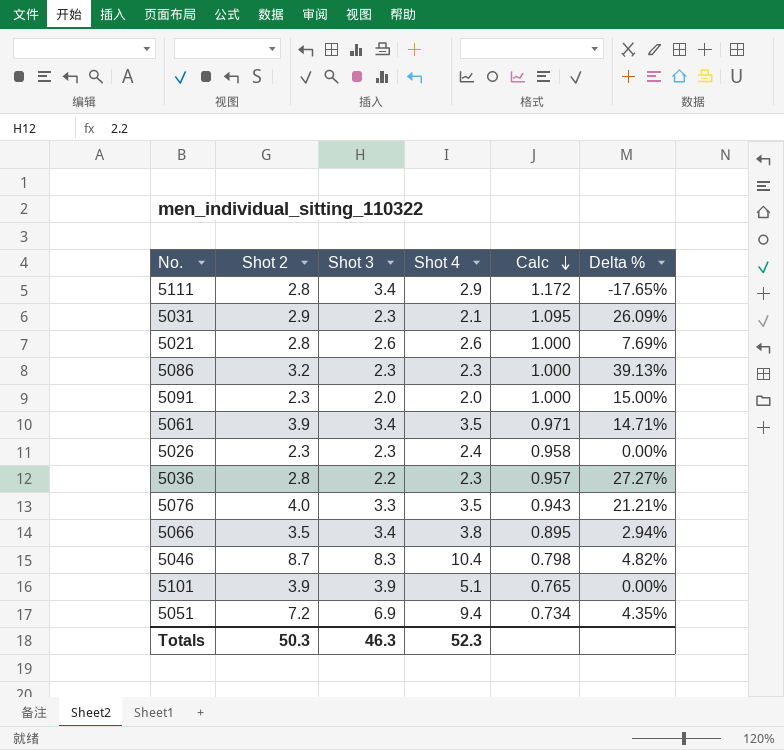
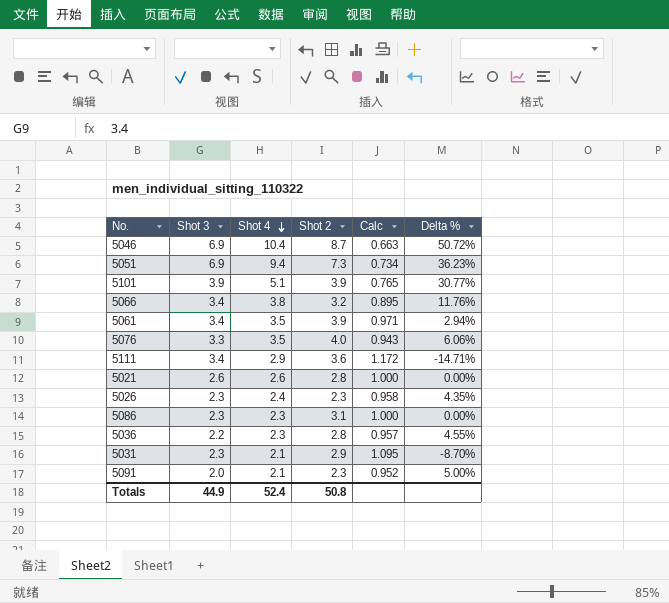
row order: Calc descending -> Shot 4 descending
column Shot 2 | position: 2 -> 4
column Delta % | formula: ([Shot 2] - [Shot 3]) / [Shot 3] -> ([Shot 4] - [Shot 3]) / [Shot 3]
5046 | Shot 3: 8.3 -> 6.9
5046 | Calc: 0.798 -> 0.663
5051 | Shot 2: 7.2 -> 7.3
5066 | Shot 2: 3.5 -> 3.2
5111 | Shot 2: 2.8 -> 3.6
5086 | Shot 2: 3.2 -> 3.1
5091 | Shot 4: 2.0 -> 2.1
5091 | Calc: 1.000 -> 0.952
Totals | Shot 3: 46.3 -> 44.9
Totals | Shot 4: 52.3 -> 52.4
Totals | Shot 2: 50.3 -> 50.8

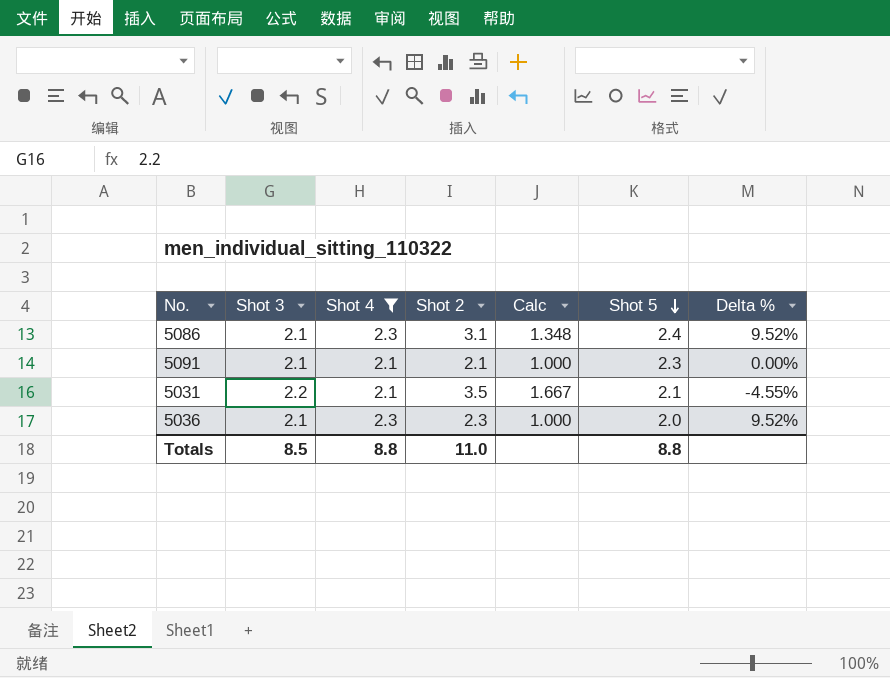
filter: none -> Shot 4 <= 2.3
row order: Shot 4 descending -> Shot 5 descending
column Calc | formula: [Shot 3] / [Shot 4] -> [Shot 2] / [Shot 4]
column Shot 5 | position: none -> 6
5086 | Shot 3: 2.3 -> 2.1
5086 | Delta %: 0.00% -> 9.52%
5091 | Shot 3: 2.0 -> 2.1
5091 | Shot 2: 2.3 -> 2.1
5091 | Delta %: 5.00% -> 0.00%
5031 | Shot 3: 2.3 -> 2.2
5031 | Shot 2: 2.9 -> 3.5
5031 | Delta %: -8.70% -> -4.55%
5036 | Shot 3: 2.2 -> 2.1
5036 | Shot 2: 2.8 -> 2.3
5036 | Delta %: 4.55% -> 9.52%
Totals | Shot 3: 44.9 -> 8.5
Totals | Shot 4: 52.4 -> 8.8
Totals | Shot 2: 50.8 -> 11.0

